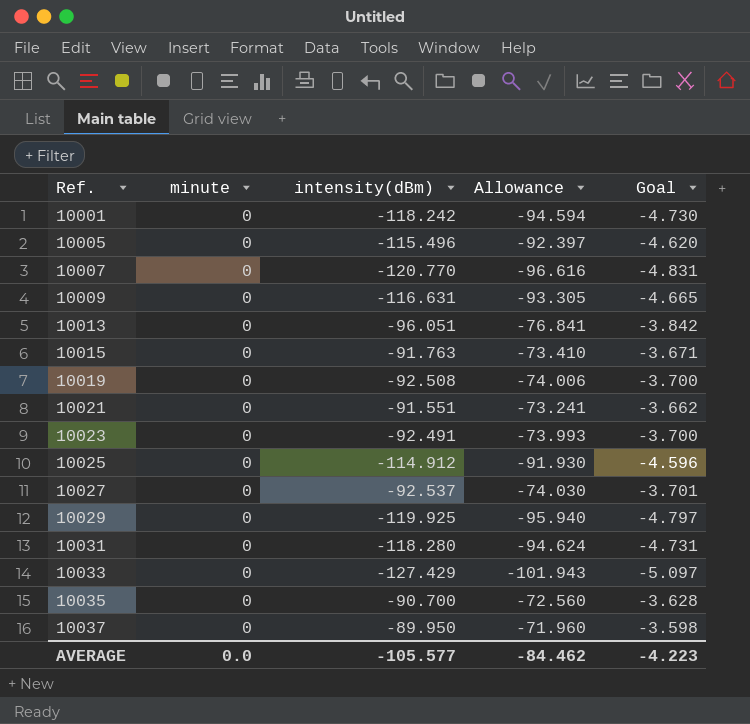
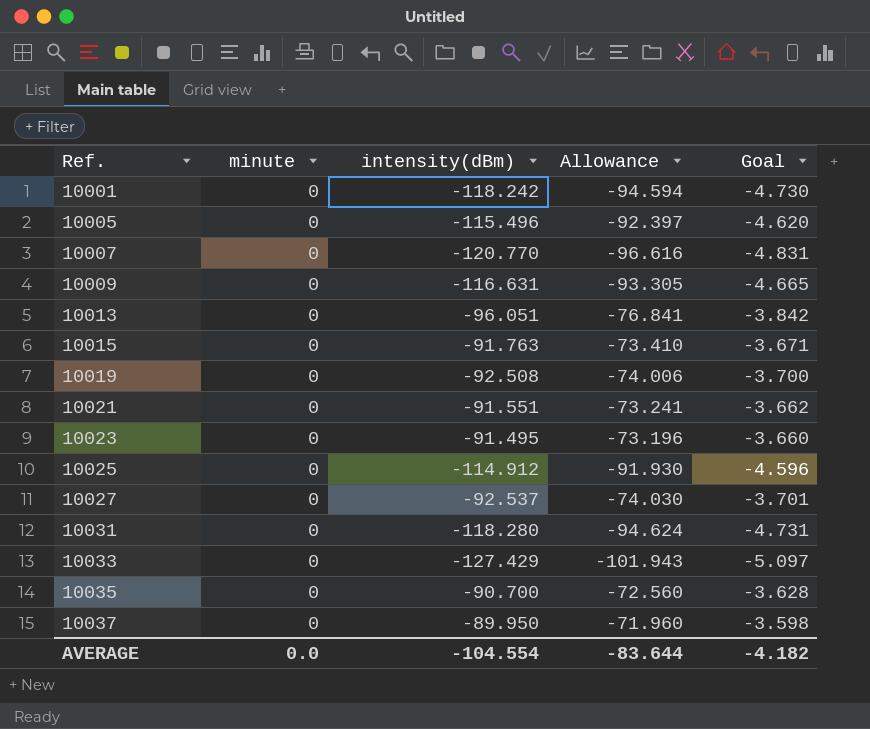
row 10029: 0 | -119.925 | -95.940 | -4.797 -> none
10023 | intensity(dBm): -92.491 -> -91.495
10023 | Allowance: -73.993 -> -73.196
10023 | Goal: -3.700 -> -3.660
AVERAGE | intensity(dBm): -105.577 -> -104.554
AVERAGE | Allowance: -84.462 -> -83.644
AVERAGE | Goal: -4.223 -> -4.182

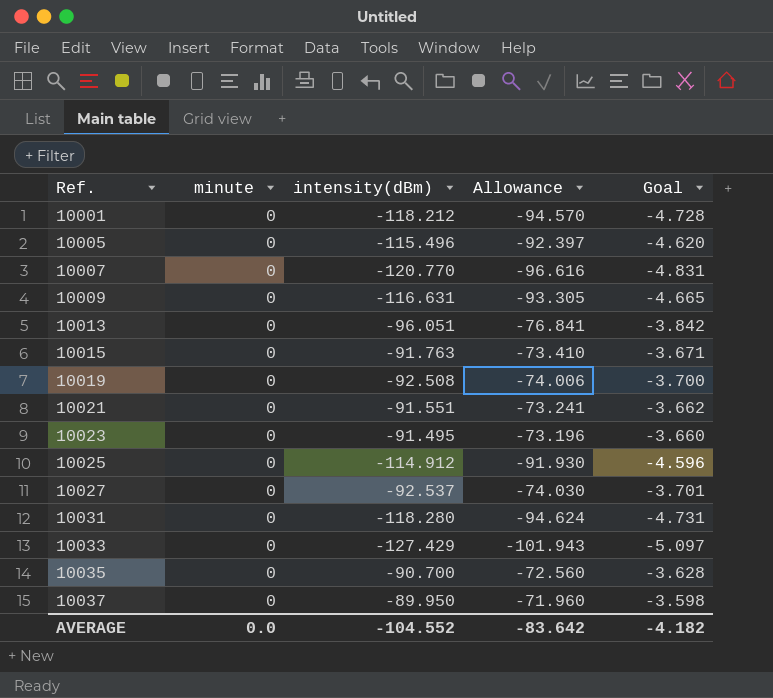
10001 | intensity(dBm): -118.242 -> -118.212
10001 | Allowance: -94.594 -> -94.570
10001 | Goal: -4.730 -> -4.728
AVERAGE | intensity(dBm): -104.554 -> -104.552
AVERAGE | Allowance: -83.644 -> -83.642

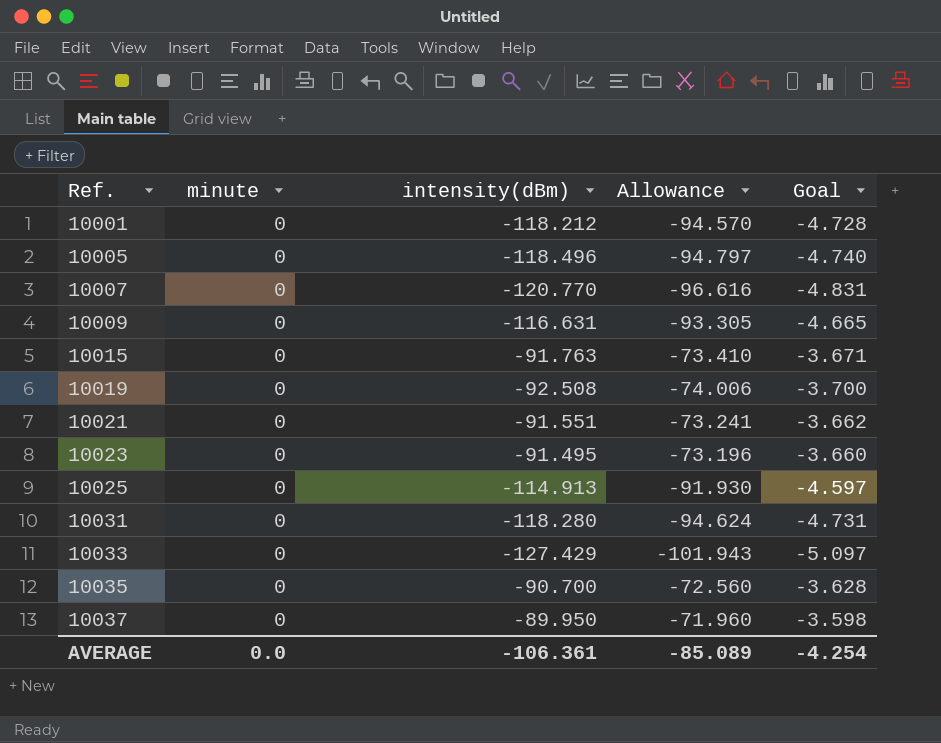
row 10013: 0 | -96.051 | -76.841 | -3.842 -> none
row 10027: 0 | -92.537 | -74.030 | -3.701 -> none
10005 | intensity(dBm): -115.496 -> -118.496
10005 | Allowance: -92.397 -> -94.797
10005 | Goal: -4.620 -> -4.740
10025 | intensity(dBm): -114.912 -> -114.913
10025 | Goal: -4.596 -> -4.597
AVERAGE | intensity(dBm): -104.552 -> -106.361
AVERAGE | Allowance: -83.642 -> -85.089
AVERAGE | Goal: -4.182 -> -4.254

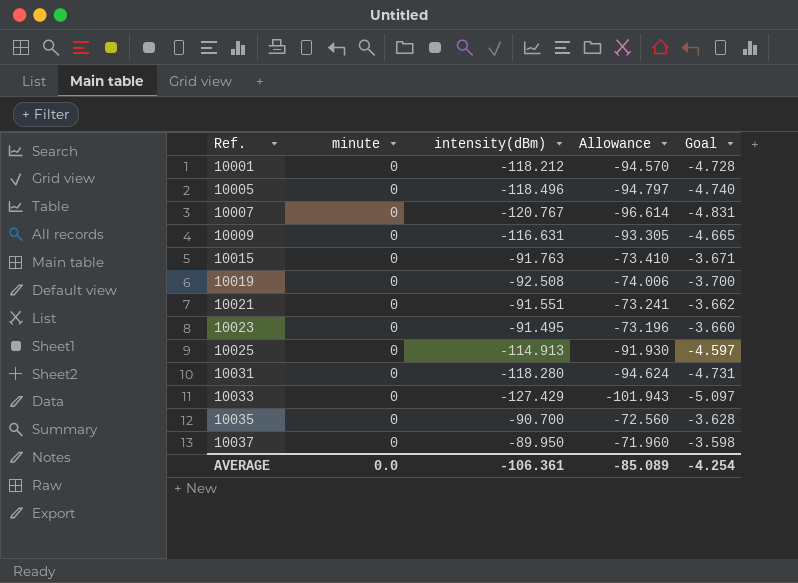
10007 | intensity(dBm): -120.770 -> -120.767
10007 | Allowance: -96.616 -> -96.614

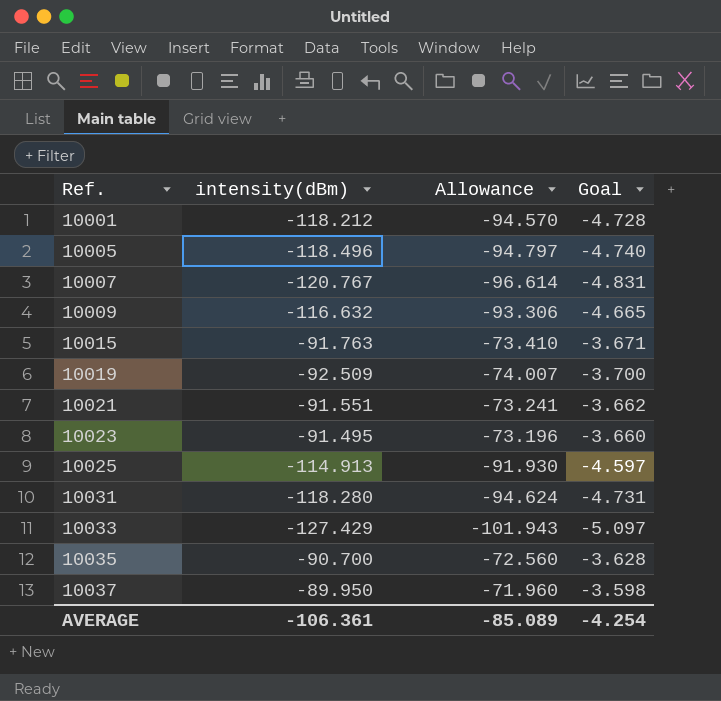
column minute | position: 2 -> none
10009 | intensity(dBm): -116.631 -> -116.632
10009 | Allowance: -93.305 -> -93.306
10019 | intensity(dBm): -92.508 -> -92.509
10019 | Allowance: -74.006 -> -74.007

